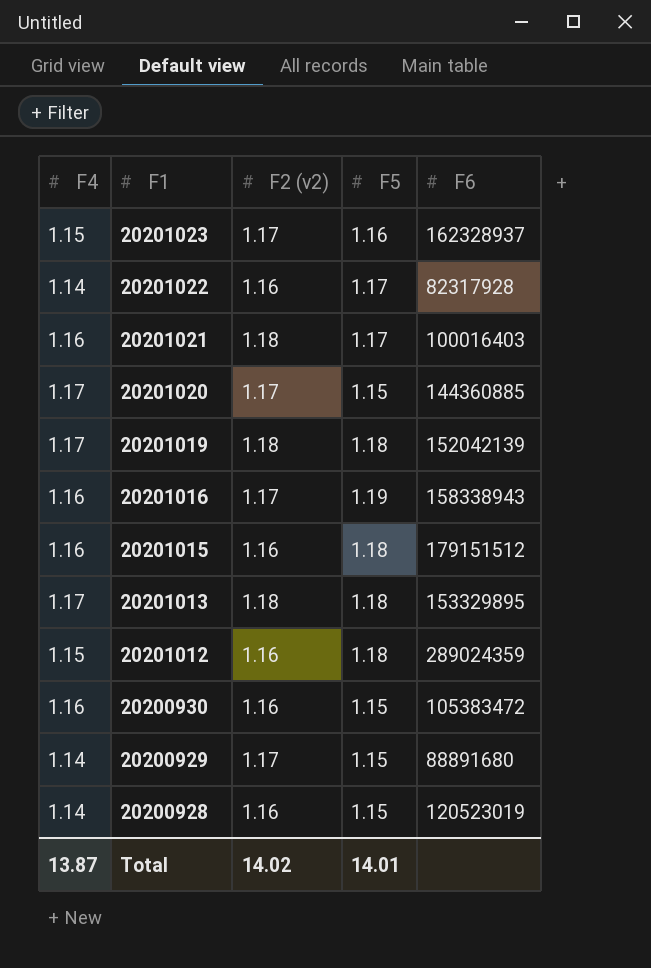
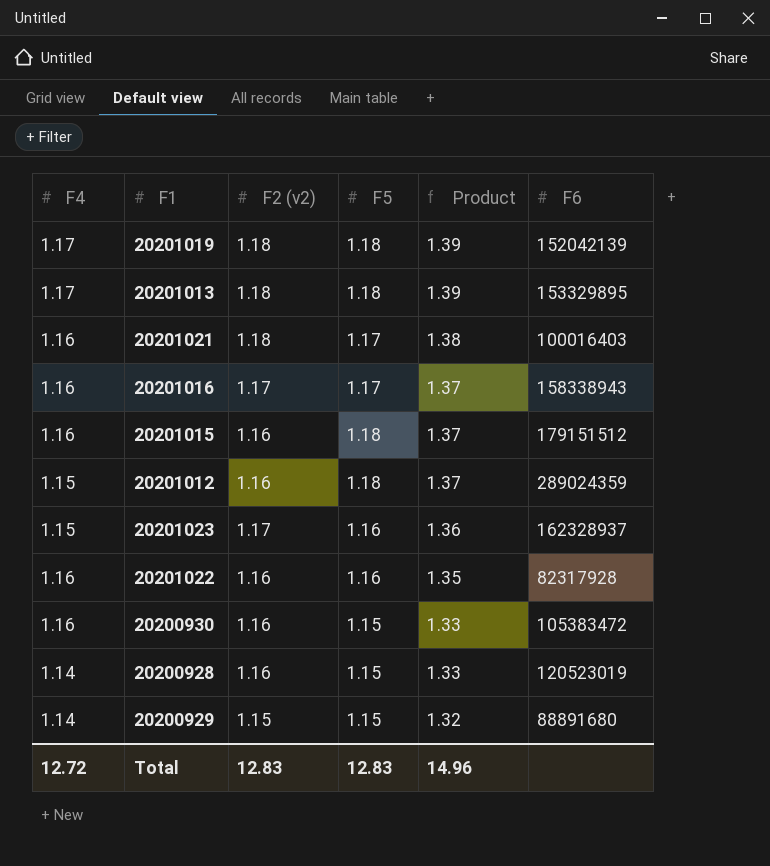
row order: F1 descending -> Product descending
column Product | formula: none -> [F2 (v2)] * [F5]
row 20201020: 1.17 | 1.17 | 1.15 | 144360885 -> none
20201016 | F5: 1.19 -> 1.17
20201022 | F4: 1.14 -> 1.16
20201022 | F5: 1.17 -> 1.16
20200929 | F2 (v2): 1.17 -> 1.15
Total | F4: 13.87 -> 12.72
Total | F2 (v2): 14.02 -> 12.83
Total | F5: 14.01 -> 12.83

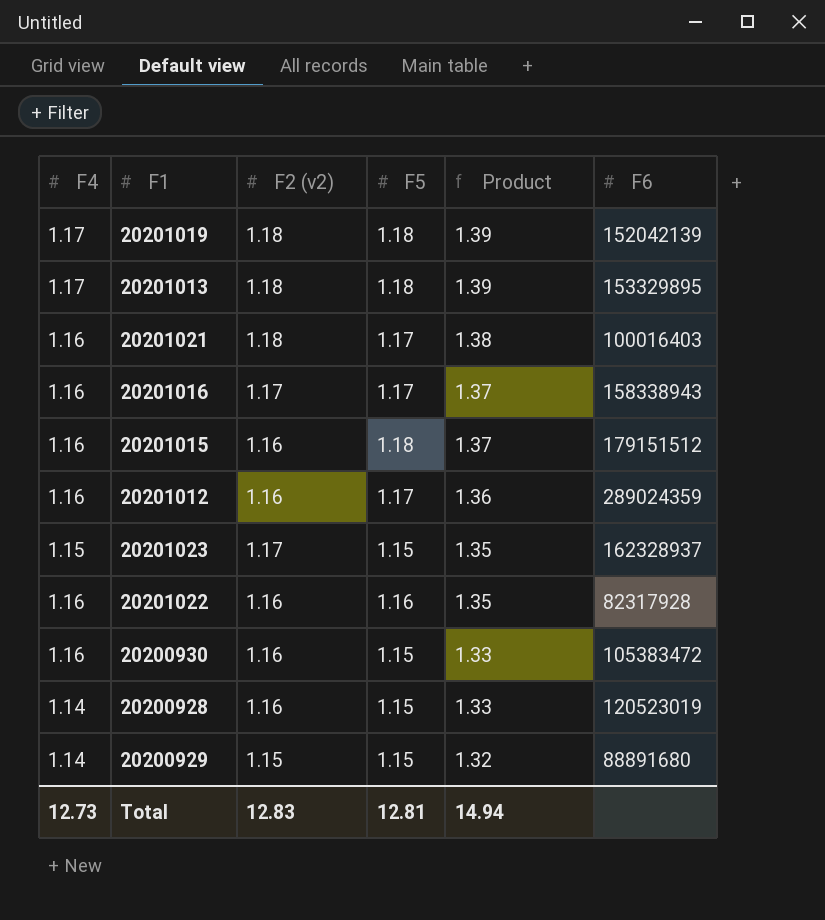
20201012 | F4: 1.15 -> 1.16
20201012 | F5: 1.18 -> 1.17
20201012 | Product: 1.37 -> 1.36
20201023 | F5: 1.16 -> 1.15
20201023 | Product: 1.36 -> 1.35
Total | F4: 12.72 -> 12.73
Total | F5: 12.83 -> 12.81
Total | Product: 14.96 -> 14.94

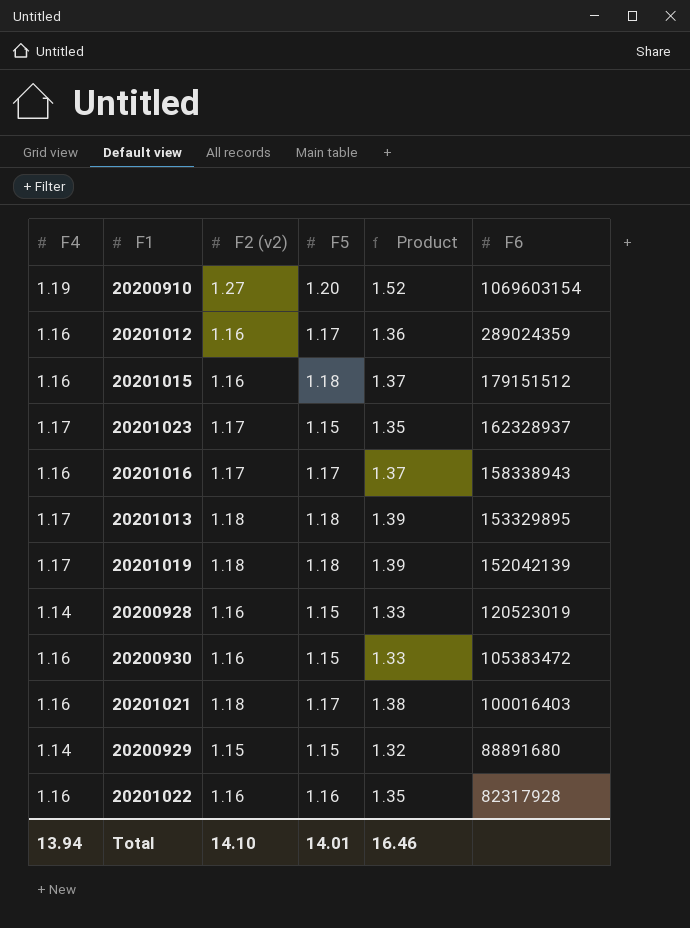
row order: Product descending -> F6 descending
row 20200910: none -> 1.19 | 1.27 | 1.20 | 1.52 | 1069603154
20201023 | F4: 1.15 -> 1.17
Total | F4: 12.73 -> 13.94
Total | F2 (v2): 12.83 -> 14.10
Total | F5: 12.81 -> 14.01
Total | Product: 14.94 -> 16.46

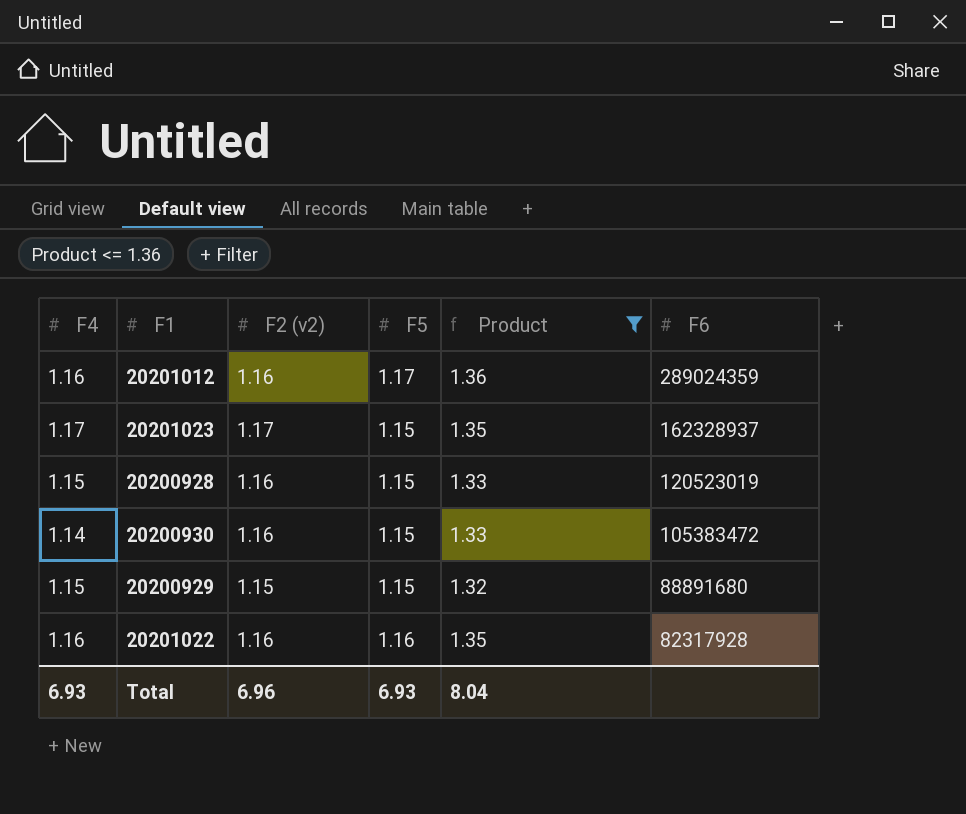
filter: none -> Product <= 1.36
20200928 | F4: 1.14 -> 1.15
20200930 | F4: 1.16 -> 1.14
20200929 | F4: 1.14 -> 1.15
Total | F4: 13.94 -> 6.93
Total | F2 (v2): 14.10 -> 6.96
Total | F5: 14.01 -> 6.93
Total | Product: 16.46 -> 8.04

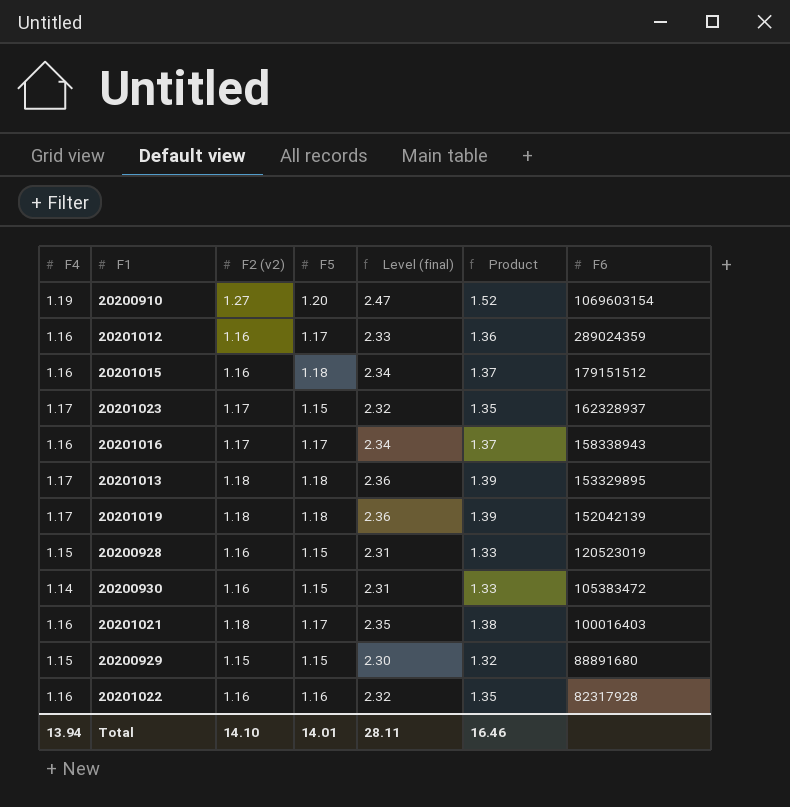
filter: Product <= 1.36 -> none
column Level (final) | formula: none -> [F2 (v2)] + [F5]
Total | F4: 6.93 -> 13.94
Total | F2 (v2): 6.96 -> 14.10
Total | F5: 6.93 -> 14.01
Total | Product: 8.04 -> 16.46

